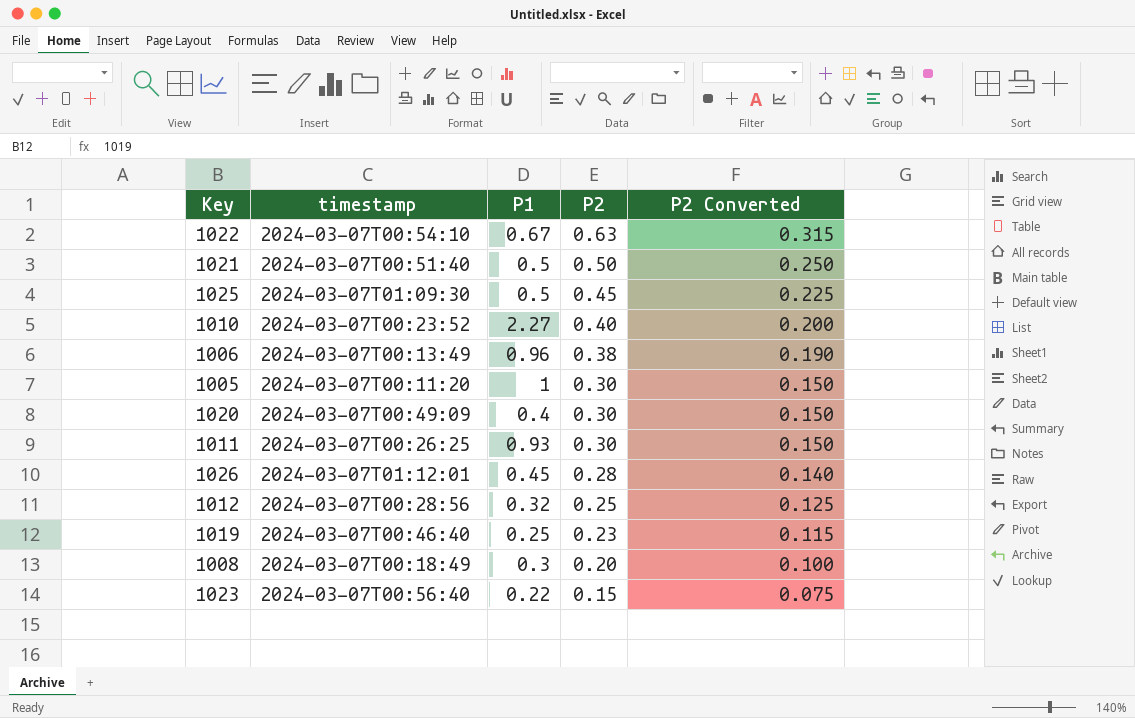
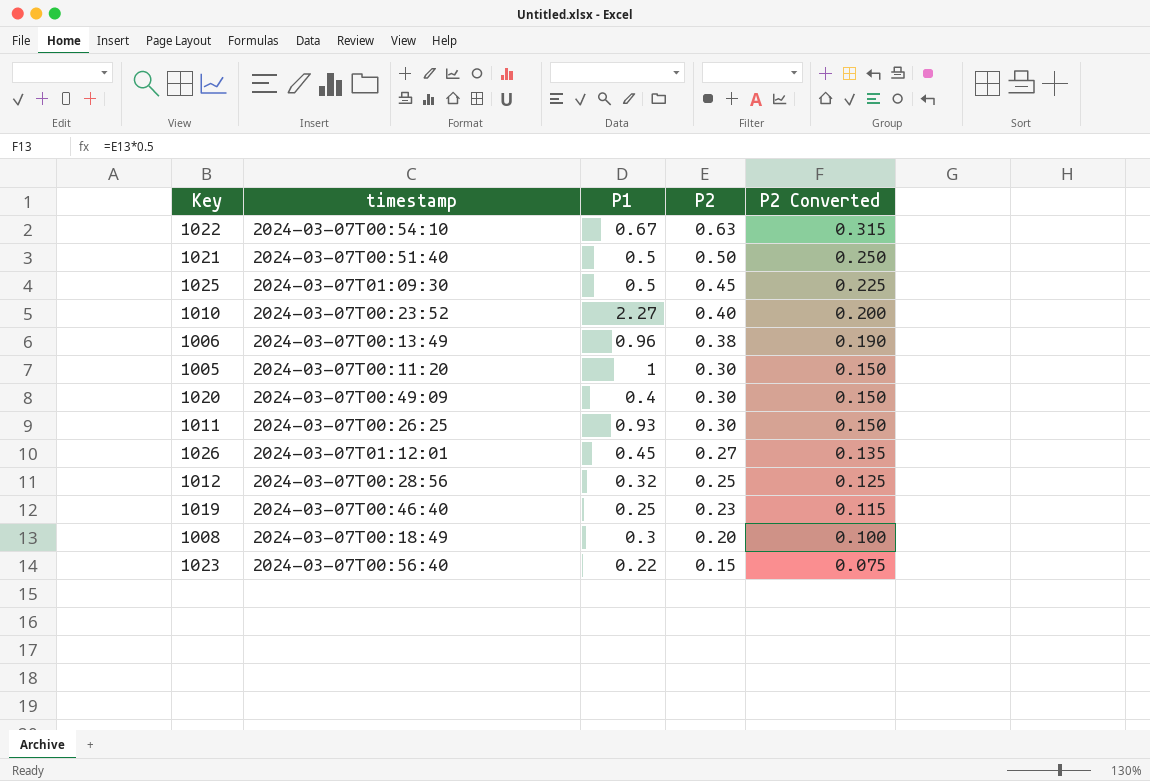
1026 | P2: 0.28 -> 0.27
1026 | P2 Converted: 0.140 -> 0.135

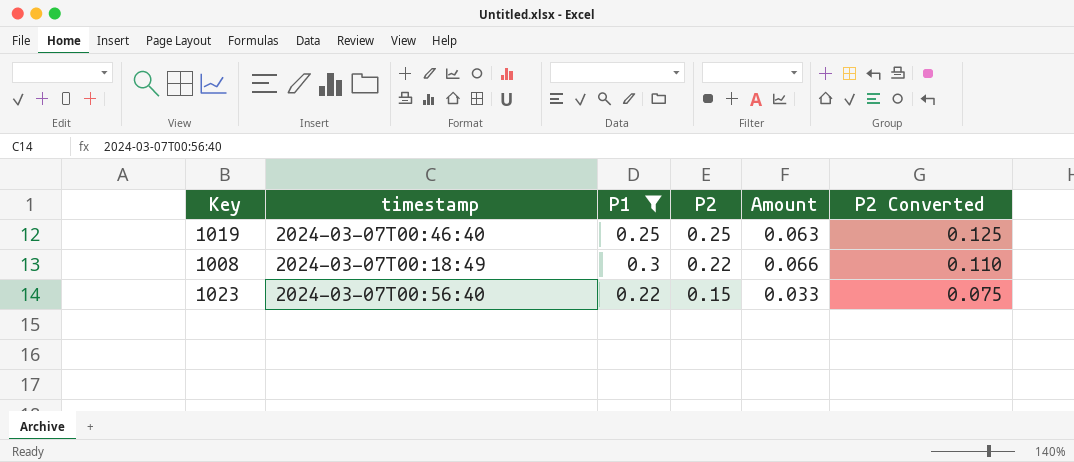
filter: none -> P1 <= 0.3
column Amount | formula: none -> [P1] * [P2]
1019 | P2: 0.23 -> 0.25
1019 | P2 Converted: 0.115 -> 0.125
1008 | P2: 0.20 -> 0.22
1008 | P2 Converted: 0.100 -> 0.110

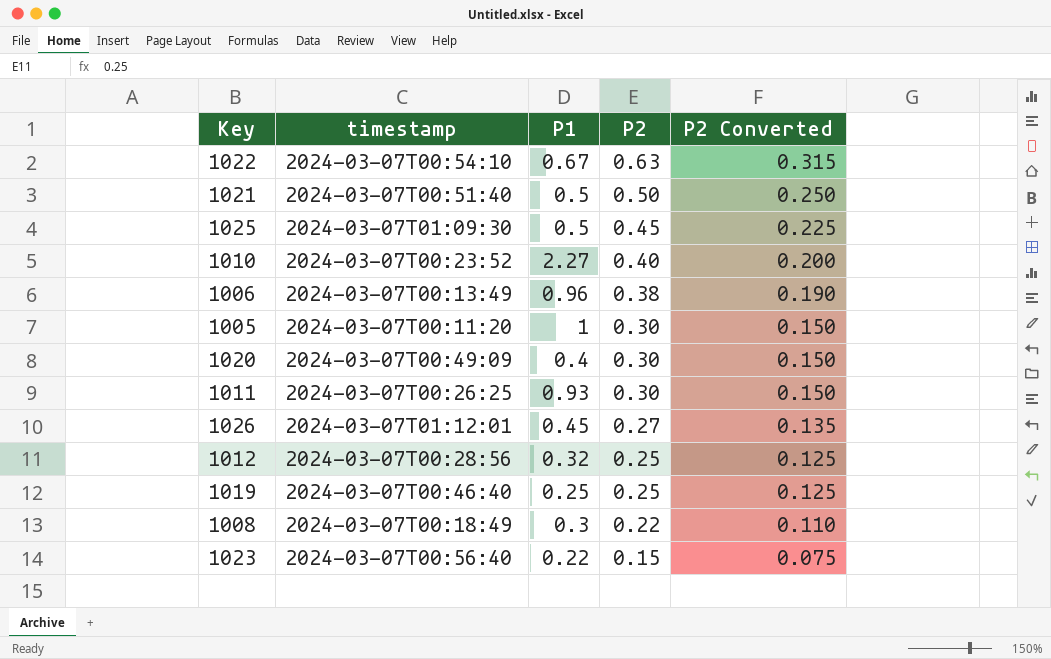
filter: P1 <= 0.3 -> none
column Amount | formula: [P1] * [P2] -> none

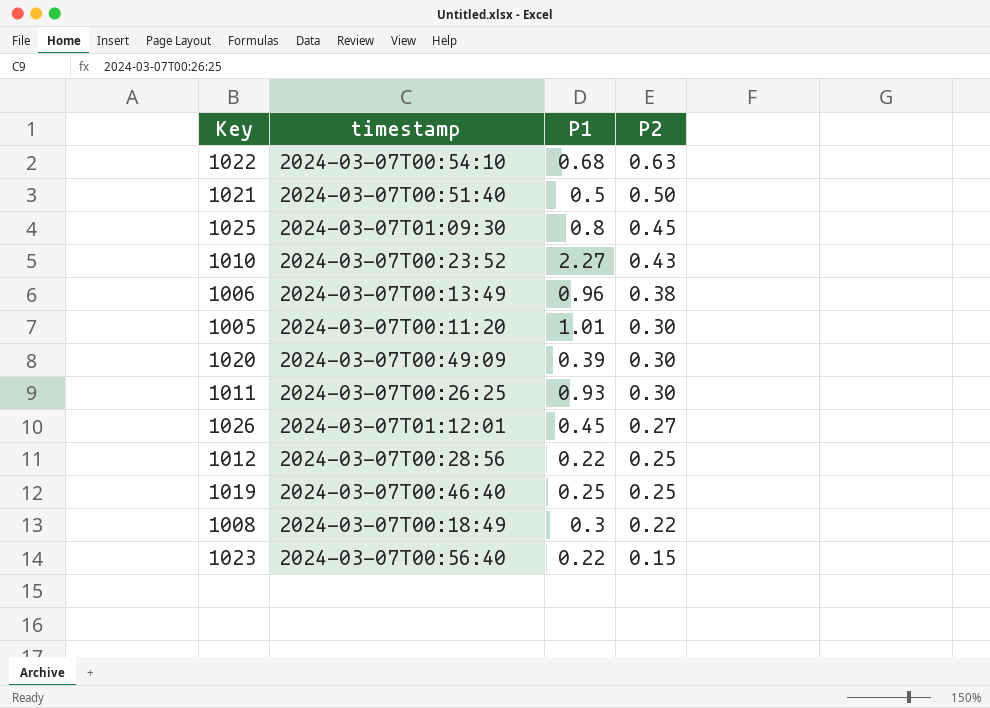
column P2 Converted | formula: [P2] * 0.5 -> none
1022 | P1: 0.67 -> 0.68
1025 | P1: 0.5 -> 0.8
1010 | P2: 0.40 -> 0.43
1005 | P1: 1 -> 1.01
1020 | P1: 0.4 -> 0.39
1012 | P1: 0.32 -> 0.22

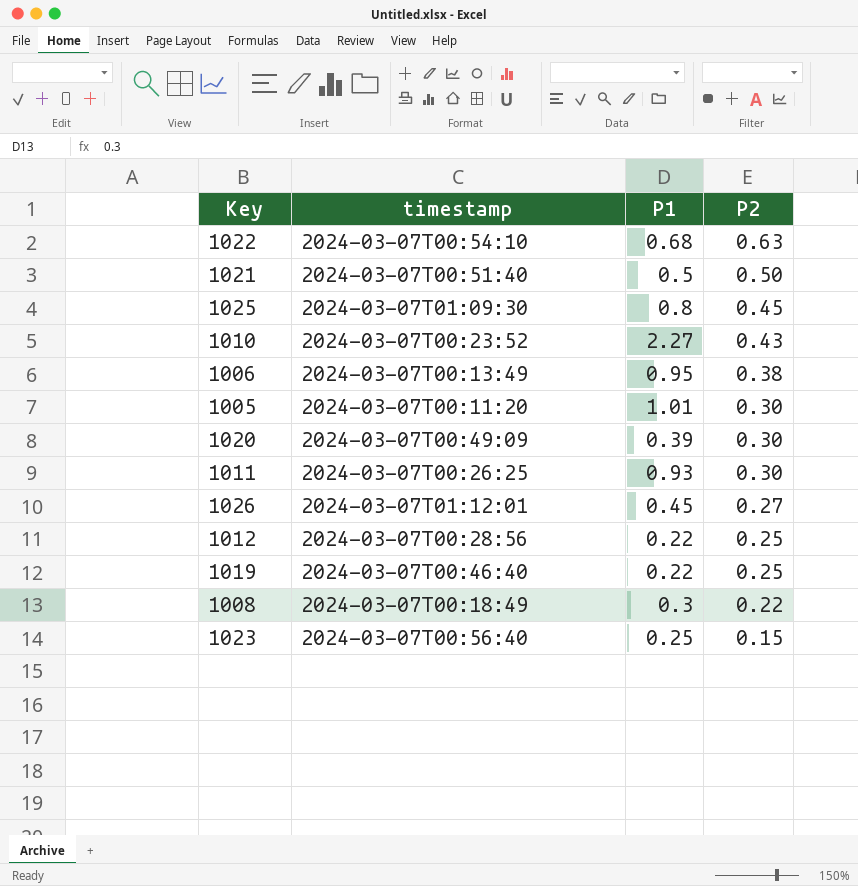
1006 | P1: 0.96 -> 0.95
1019 | P1: 0.25 -> 0.22
1023 | P1: 0.22 -> 0.25

